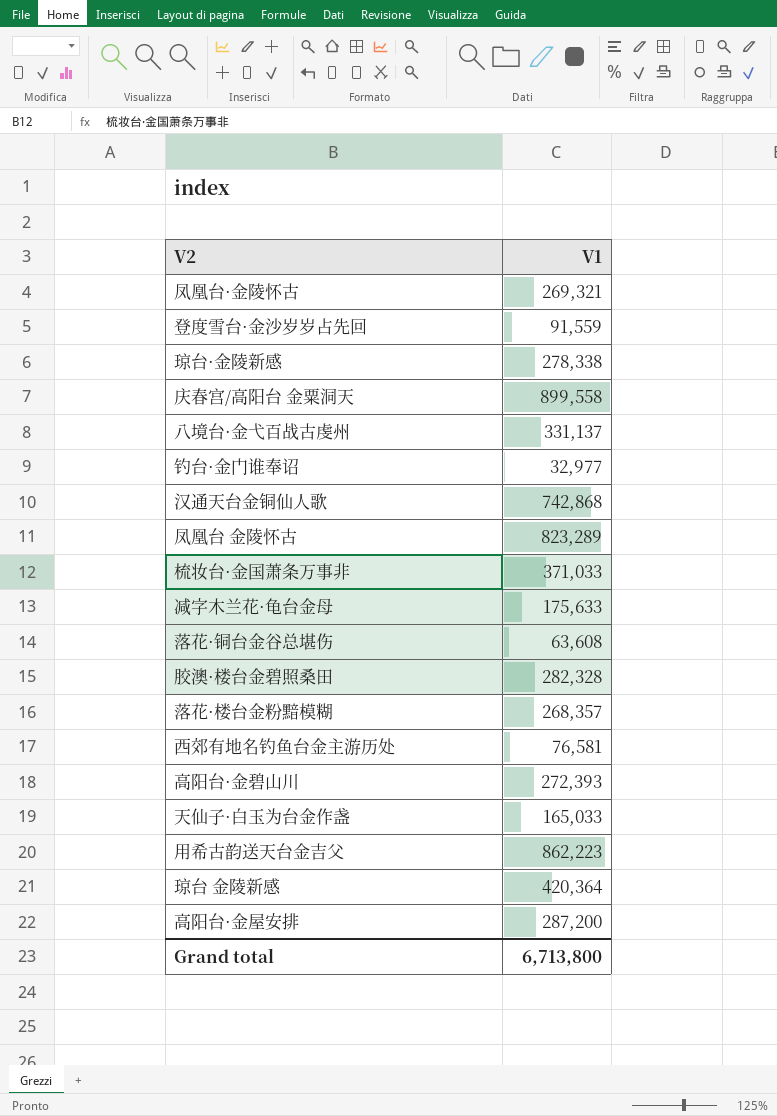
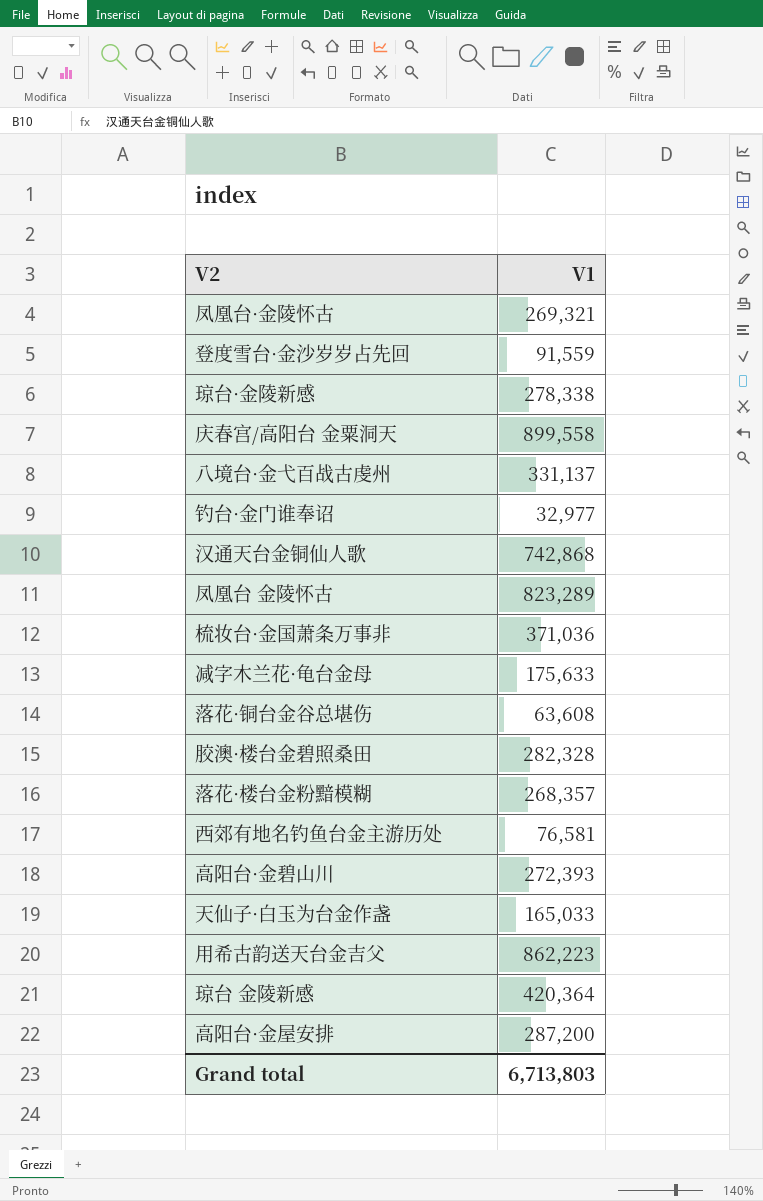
梳妆台·金国萧条万事非 | V1: 371,033 -> 371,036
Grand total | V1: 6,713,800 -> 6,713,803

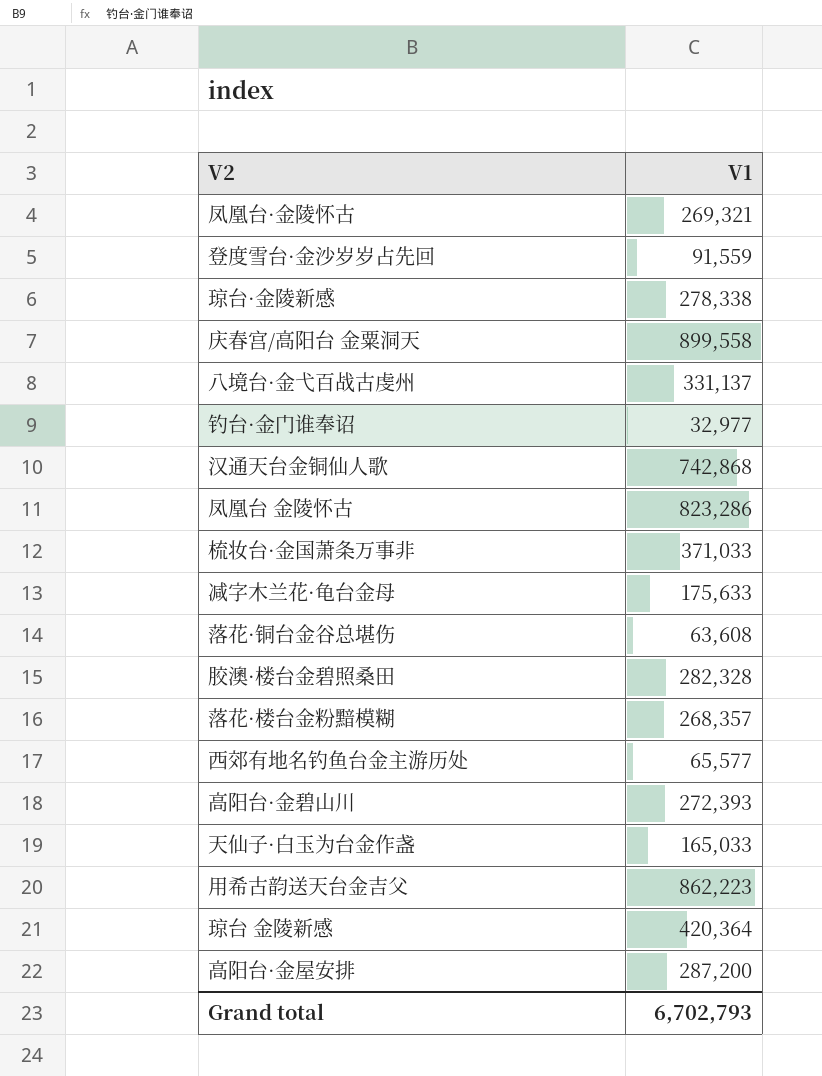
凤凰台 金陵怀古 | V1: 823,289 -> 823,286
梳妆台·金国萧条万事非 | V1: 371,036 -> 371,033
西郊有地名钓鱼台金主游历处 | V1: 76,581 -> 65,577
Grand total | V1: 6,713,803 -> 6,702,793

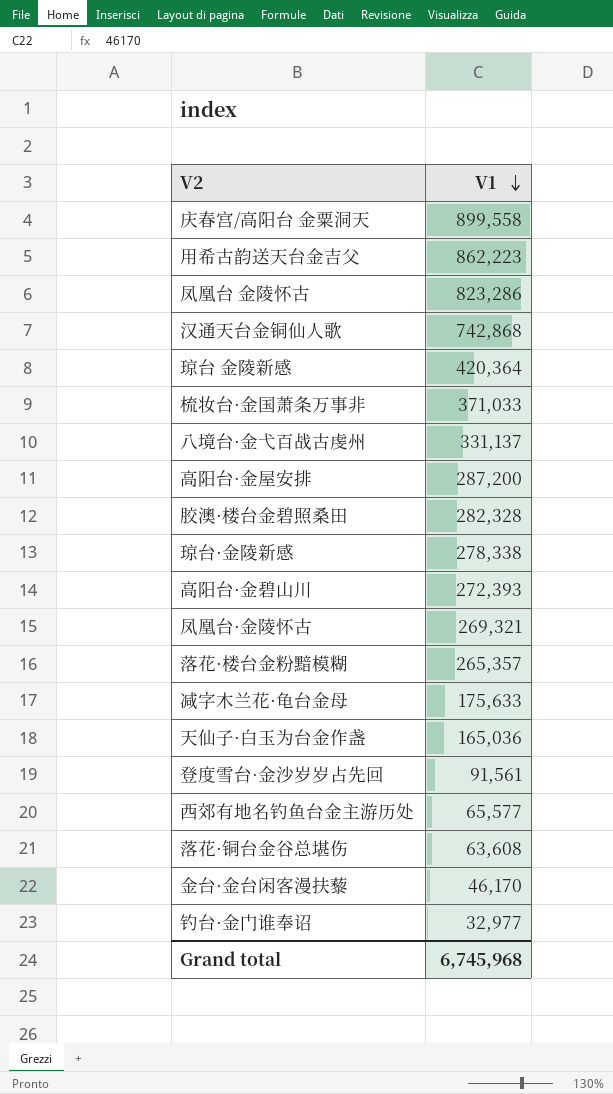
row order: none -> V1 descending
落花·楼台金粉黯模糊 | V1: 268,357 -> 265,357
天仙子·白玉为台金作盏 | V1: 165,033 -> 165,036
登度雪台·金沙岁岁占先回 | V1: 91,559 -> 91,561
row 金台·金台闲客漫扶藜: none -> 46,170
Grand total | V1: 6,702,793 -> 6,745,968

